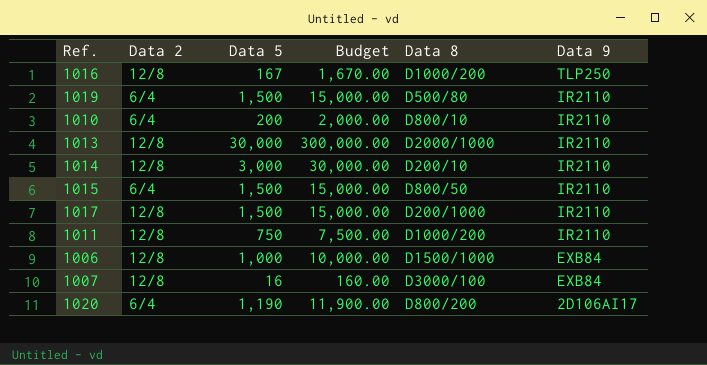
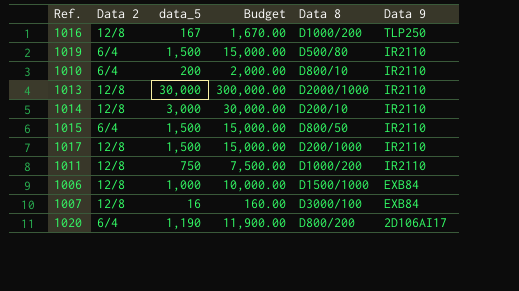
column name: Data 5 -> data_5

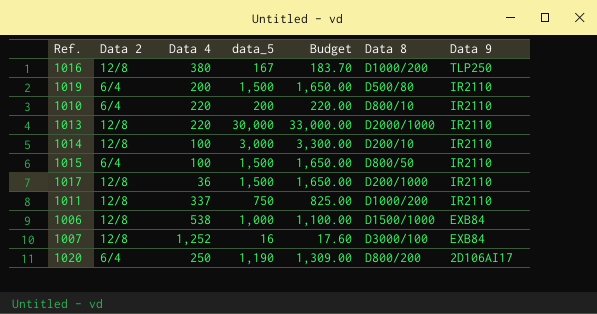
column Data 4 | position: none -> 3
column Budget | formula: [data_5] * 10 -> [data_5] * 1.1

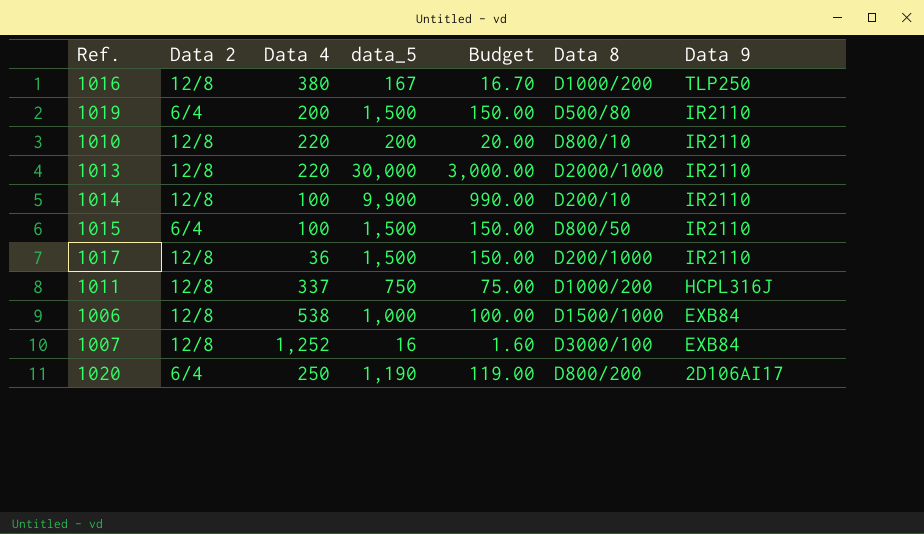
column Budget | formula: [data_5] * 1.1 -> [data_5] * 0.1
1010 | Data 2: 6/4 -> 12/8
1014 | data_5: 3,000 -> 9,900
1011 | Data 9: IR2110 -> HCPL316J

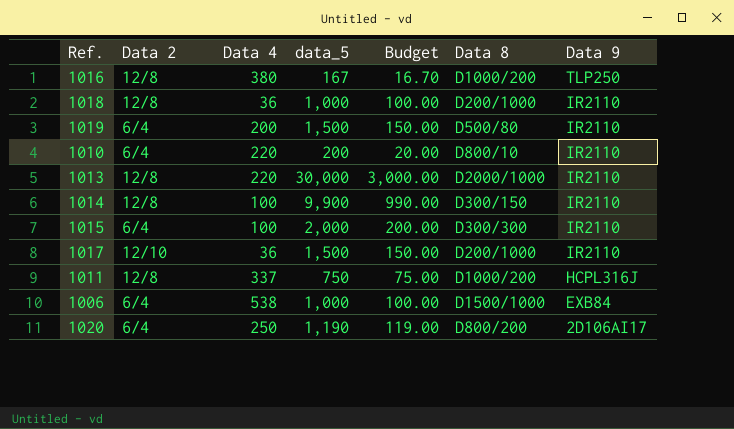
row 1007: 12/8 | 1,252 | 16 | 1.60 | D3000/100 | EXB84 -> none
row 1018: none -> 12/8 | 36 | 1,000 | 100.00 | D200/1000 | IR2110
1010 | Data 2: 12/8 -> 6/4
1014 | Data 8: D200/10 -> D300/150
1015 | data_5: 1,500 -> 2,000
1015 | Budget: 150.00 -> 200.00
1015 | Data 8: D800/50 -> D300/300
1017 | Data 2: 12/8 -> 12/10
1006 | Data 2: 12/8 -> 6/4

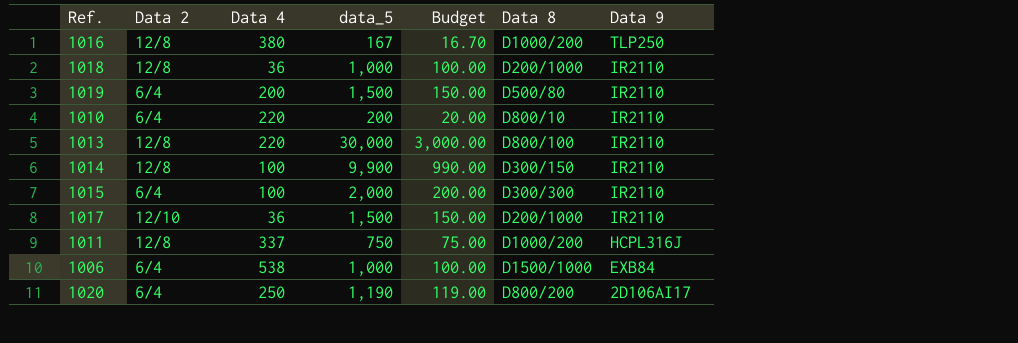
1013 | Data 8: D2000/1000 -> D800/100

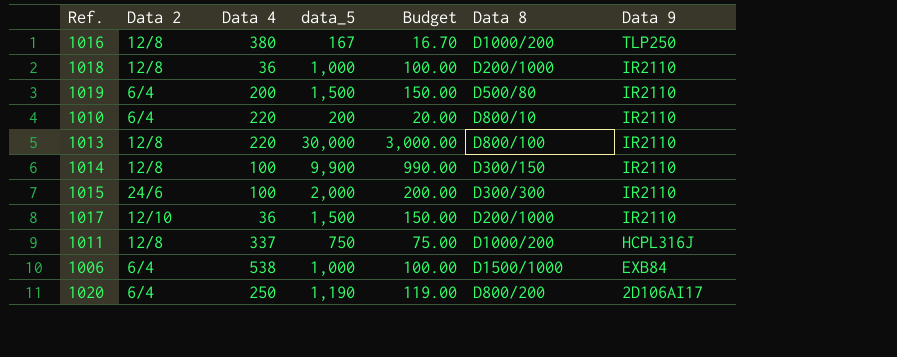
1015 | Data 2: 6/4 -> 24/6

